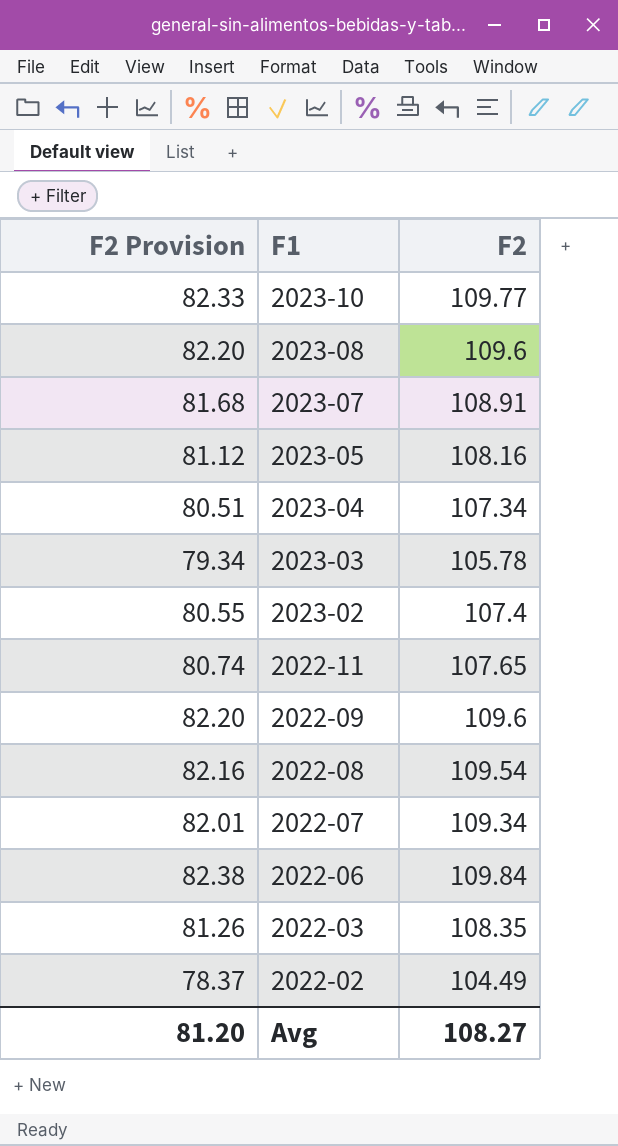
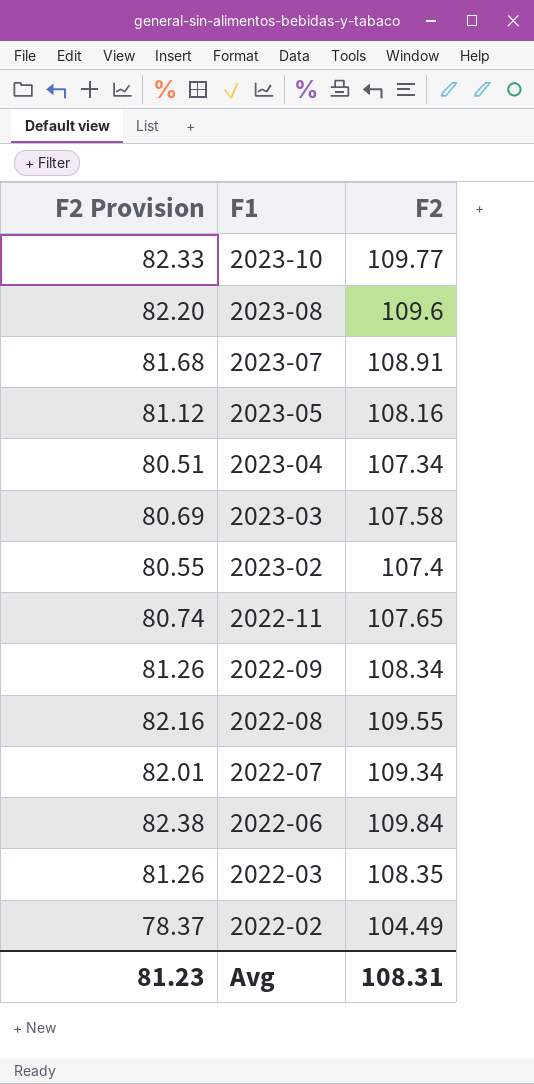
2023-03 | F2 Provision: 79.34 -> 80.69
2023-03 | F2: 105.78 -> 107.58
2022-09 | F2 Provision: 82.20 -> 81.26
2022-09 | F2: 109.6 -> 108.34
2022-08 | F2: 109.54 -> 109.55
Avg | F2 Provision: 81.20 -> 81.23
Avg | F2: 108.27 -> 108.31

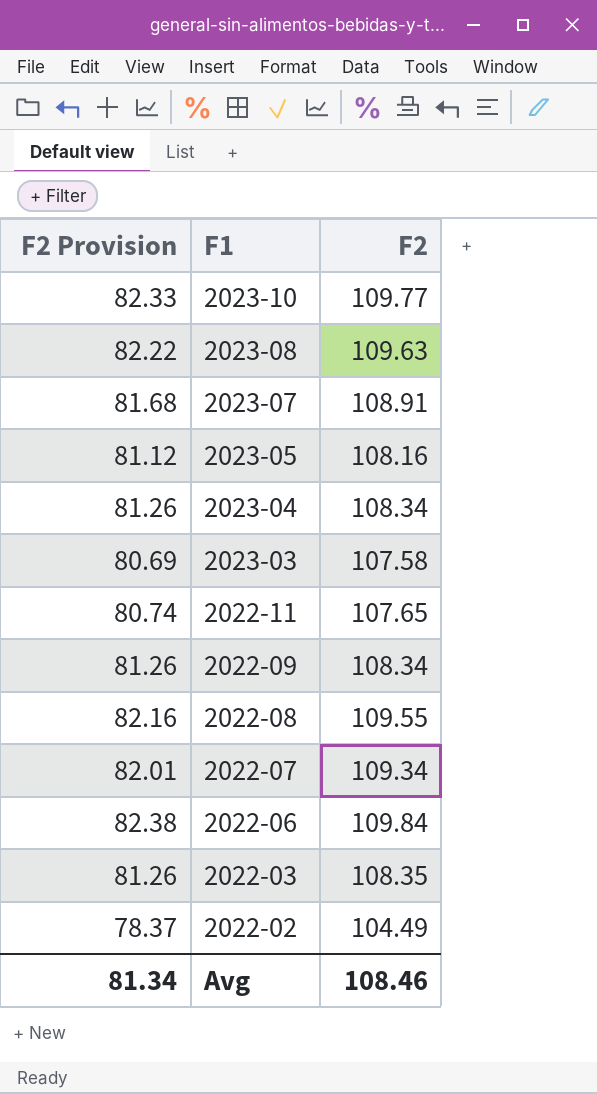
row 2023-02: 80.55 | 107.4 -> none
2023-08 | F2 Provision: 82.20 -> 82.22
2023-08 | F2: 109.6 -> 109.63
2023-04 | F2 Provision: 80.51 -> 81.26
2023-04 | F2: 107.34 -> 108.34
Avg | F2 Provision: 81.23 -> 81.34
Avg | F2: 108.31 -> 108.46

